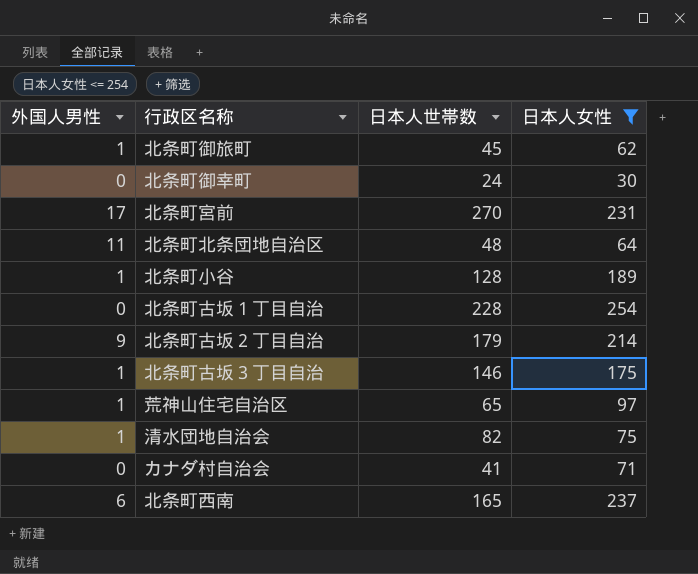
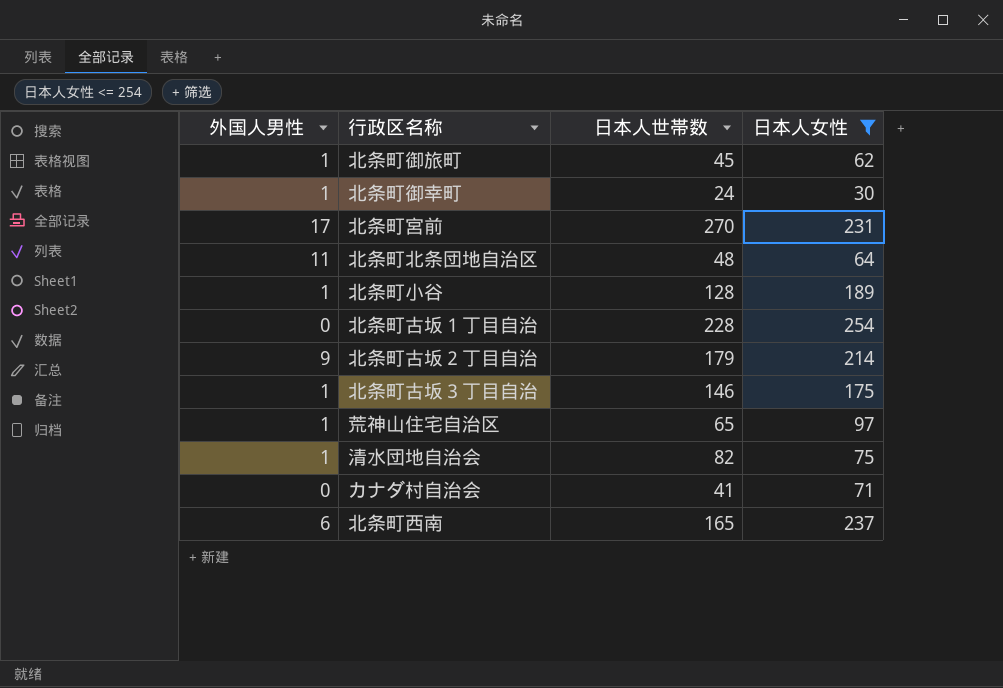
北条町御幸町 | 外国人男性: 0 -> 1

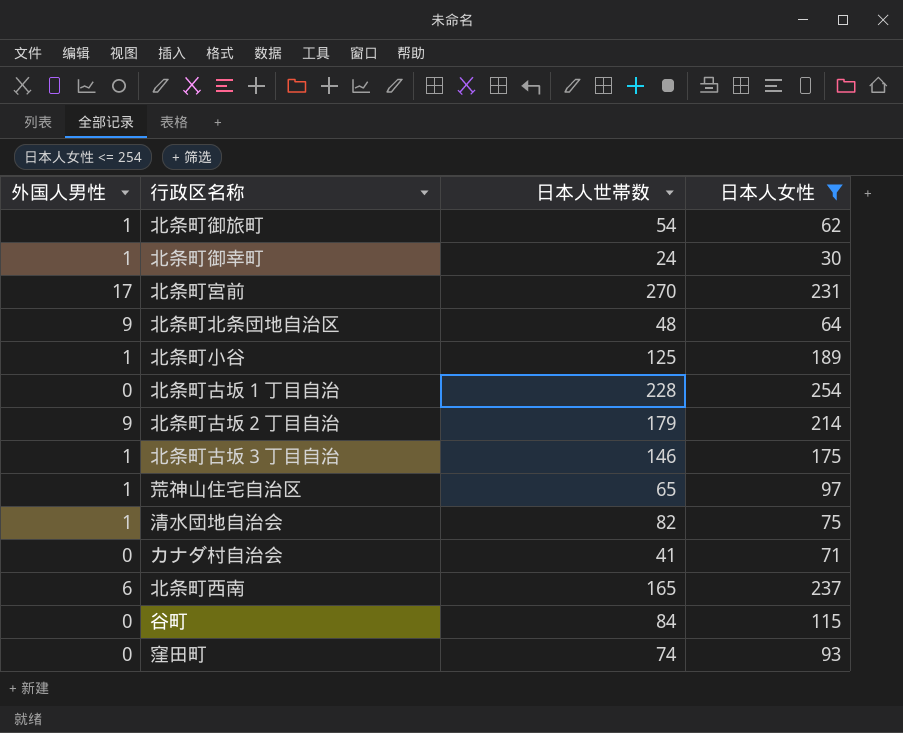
北条町御旅町 | 日本人世帯数: 45 -> 54
北条町北条団地自治区 | 外国人男性: 11 -> 9
北条町小谷 | 日本人世帯数: 128 -> 125
row 谷町: none -> 0 | 84 | 115
row 窪田町: none -> 0 | 74 | 93

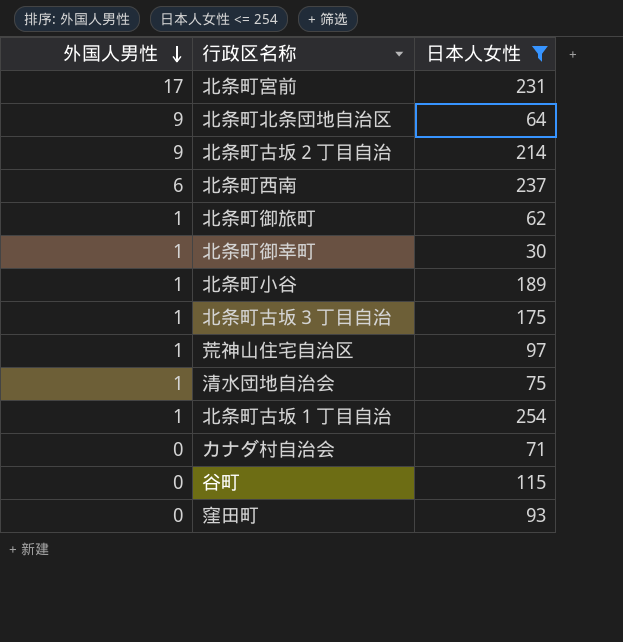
row order: none -> 外国人男性 descending
column 日本人世帯数 | position: 3 -> none
北条町古坂１丁目自治 | 外国人男性: 0 -> 1

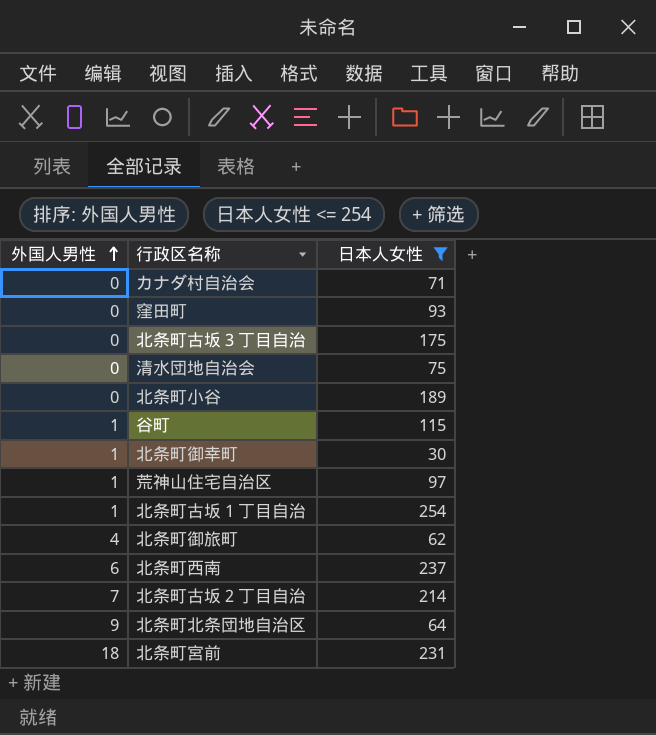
row order: 外国人男性 descending -> 外国人男性 ascending
北条町古坂３丁目自治 | 外国人男性: 1 -> 0
清水団地自治会 | 外国人男性: 1 -> 0
北条町小谷 | 外国人男性: 1 -> 0
谷町 | 外国人男性: 0 -> 1
北条町御旅町 | 外国人男性: 1 -> 4
北条町古坂２丁目自治 | 外国人男性: 9 -> 7
北条町宮前 | 外国人男性: 17 -> 18

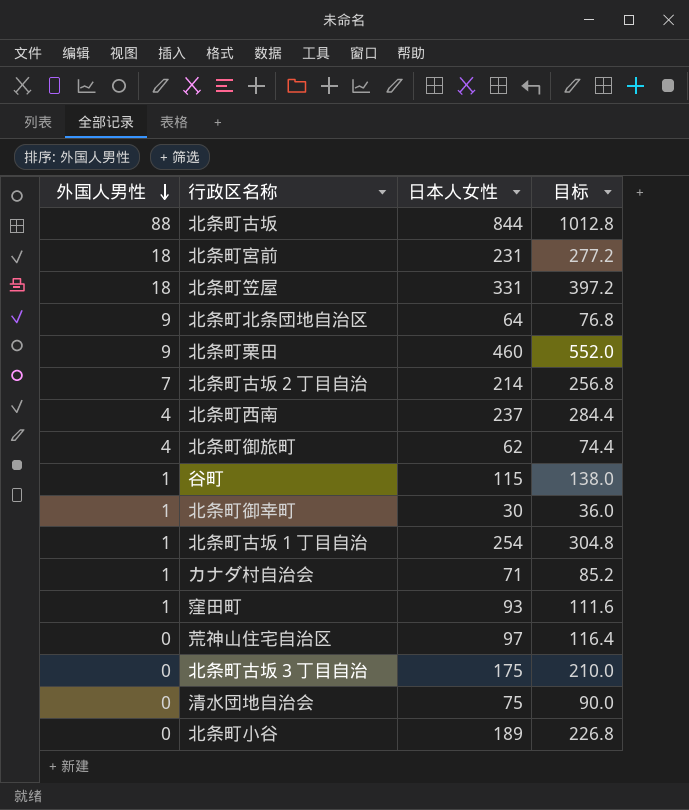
filter: 日本人女性 <= 254 -> none
row order: 外国人男性 ascending -> 外国人男性 descending
column 目标 | formula: none -> [日本人女性] * 1.2
北条町西南 | 外国人男性: 6 -> 4
カナダ村自治会 | 外国人男性: 0 -> 1
窪田町 | 外国人男性: 0 -> 1
荒神山住宅自治区 | 外国人男性: 1 -> 0

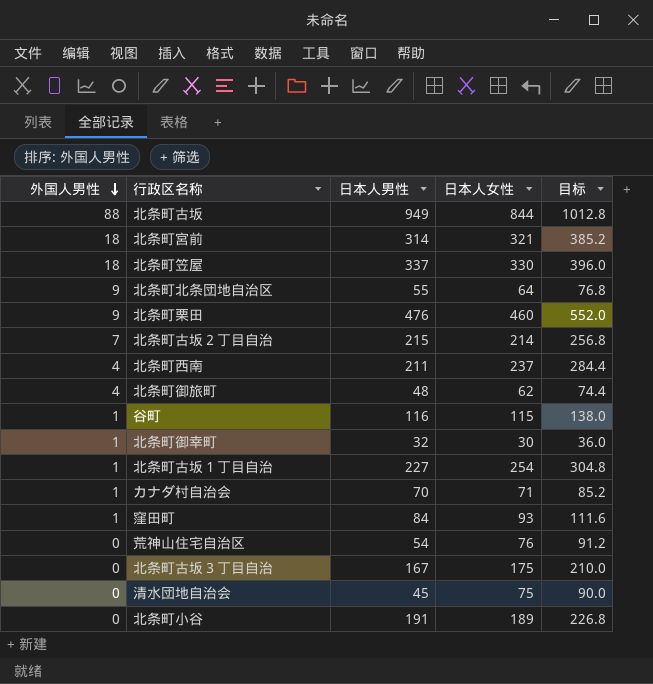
column 日本人男性 | position: none -> 3
北条町宮前 | 日本人女性: 231 -> 321
北条町宮前 | 目标: 277.2 -> 385.2
北条町笠屋 | 日本人女性: 331 -> 330
北条町笠屋 | 目标: 397.2 -> 396.0
荒神山住宅自治区 | 日本人女性: 97 -> 76
荒神山住宅自治区 | 目标: 116.4 -> 91.2

